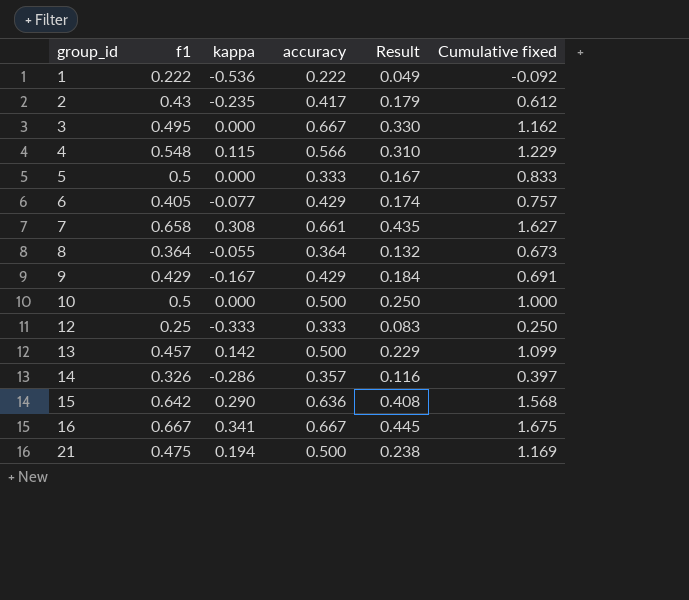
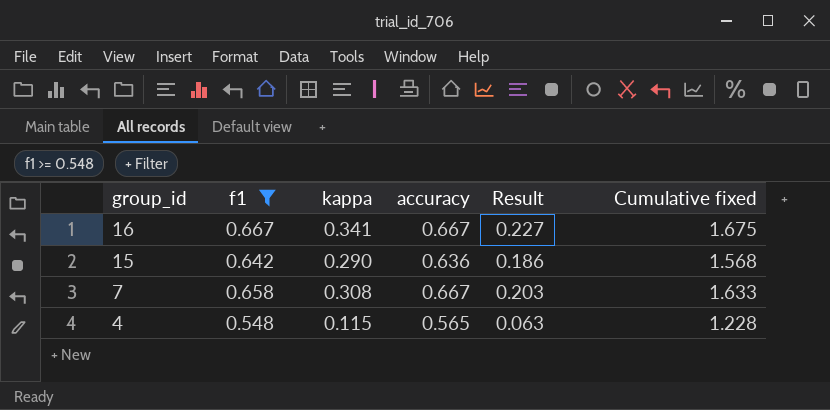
filter: none -> f1 >= 0.548
row order: group_id ascending -> group_id descending
column Result | formula: [f1] * [accuracy] -> [f1] * [kappa]
7 | accuracy: 0.661 -> 0.667
7 | Cumulative fixed: 1.627 -> 1.633
4 | accuracy: 0.566 -> 0.565
4 | Cumulative fixed: 1.229 -> 1.228

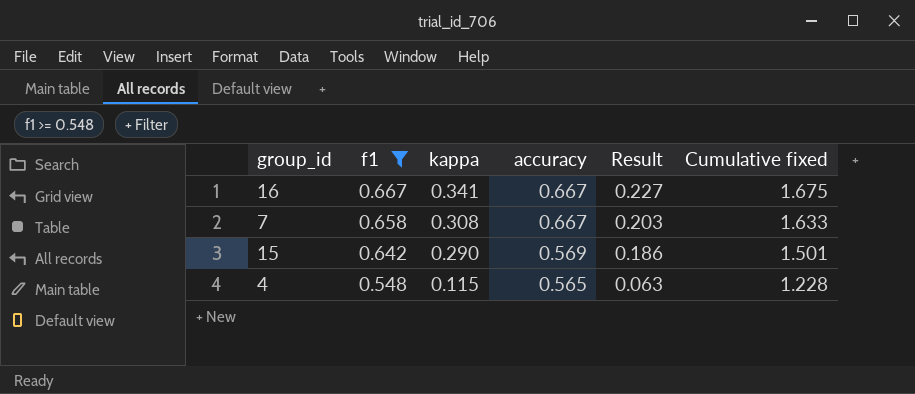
row order: group_id descending -> f1 descending
15 | accuracy: 0.636 -> 0.569
15 | Cumulative fixed: 1.568 -> 1.501

